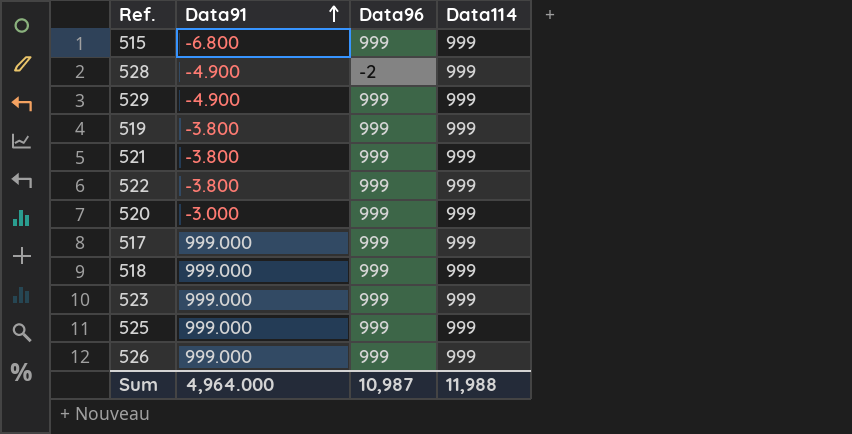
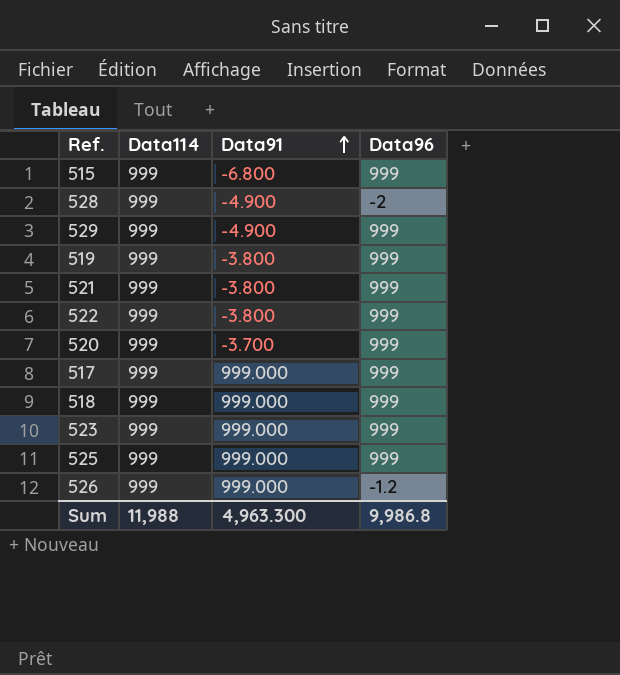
column Data114 | position: 4 -> 2
520 | Data91: -3.000 -> -3.700
526 | Data96: 999 -> -1.2
Sum | Data91: 4,964.000 -> 4,963.300
Sum | Data96: 10,987 -> 9,986.8

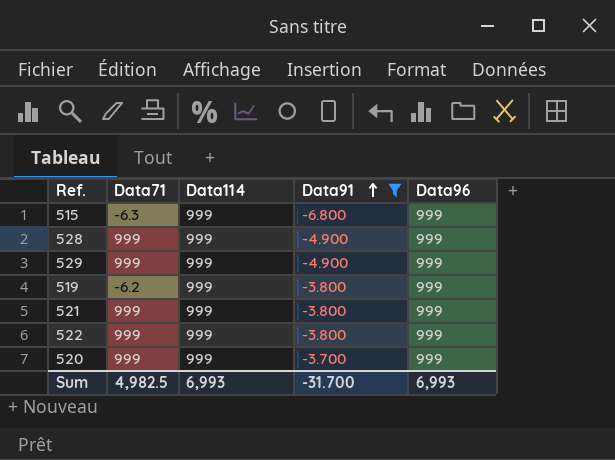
filter: none -> Data91 != 999.000
column Data71 | position: none -> 2
528 | Data96: -2 -> 999
Sum | Data114: 11,988 -> 6,993
Sum | Data91: 4,963.300 -> -31.700
Sum | Data96: 9,986.8 -> 6,993

